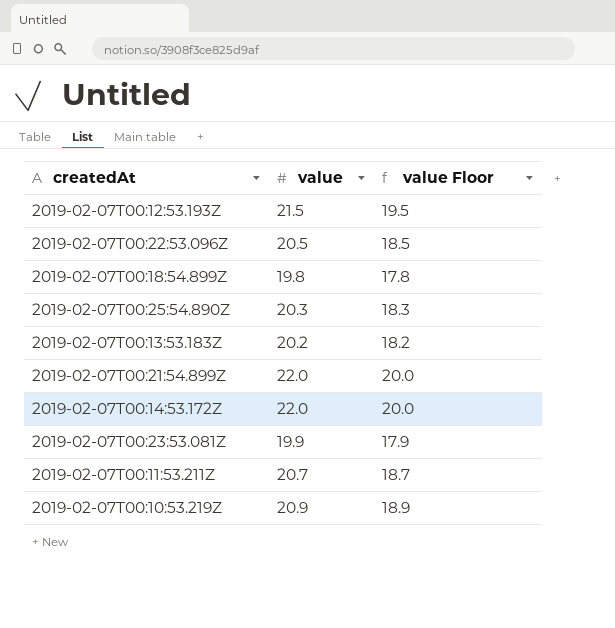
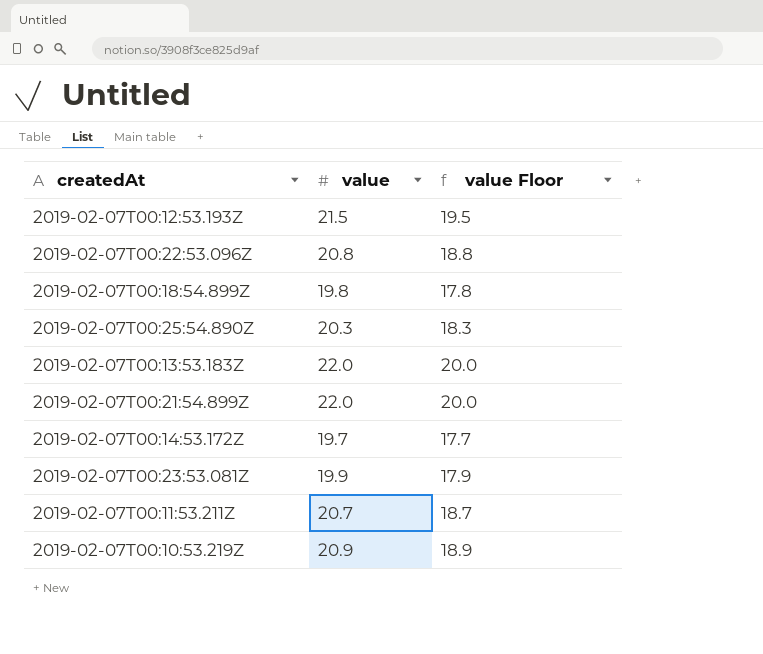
2019-02-07T00:22:53.096Z | value: 20.5 -> 20.8
2019-02-07T00:22:53.096Z | value Floor: 18.5 -> 18.8
2019-02-07T00:13:53.183Z | value: 20.2 -> 22.0
2019-02-07T00:13:53.183Z | value Floor: 18.2 -> 20.0
2019-02-07T00:14:53.172Z | value: 22.0 -> 19.7
2019-02-07T00:14:53.172Z | value Floor: 20.0 -> 17.7

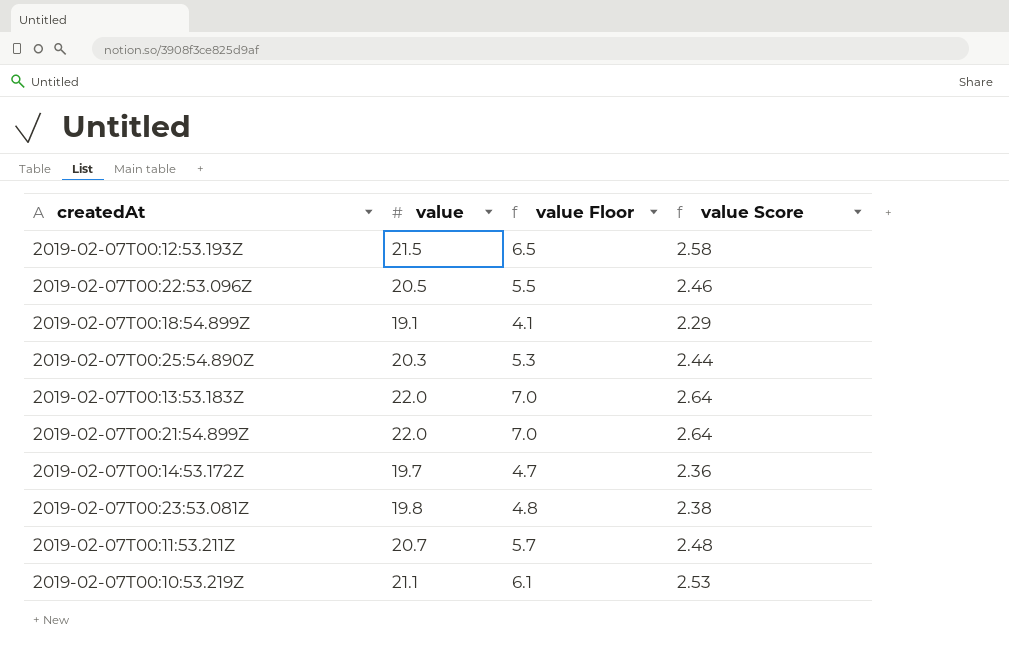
column value Floor | formula: [value] - 2 -> [value] - 15
column value Score | formula: none -> [value] * 0.12
2019-02-07T00:22:53.096Z | value: 20.8 -> 20.5
2019-02-07T00:18:54.899Z | value: 19.8 -> 19.1
2019-02-07T00:23:53.081Z | value: 19.9 -> 19.8
2019-02-07T00:10:53.219Z | value: 20.9 -> 21.1

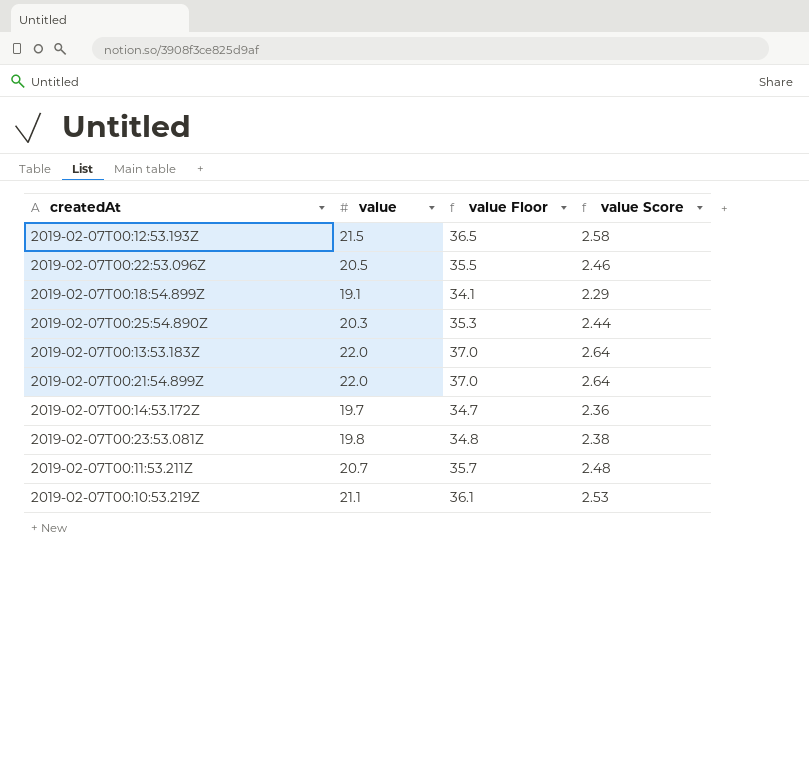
column value Floor | formula: [value] - 15 -> [value] + 15

